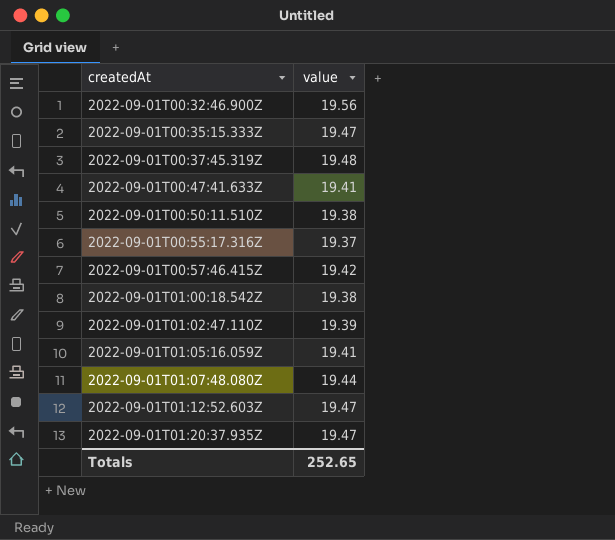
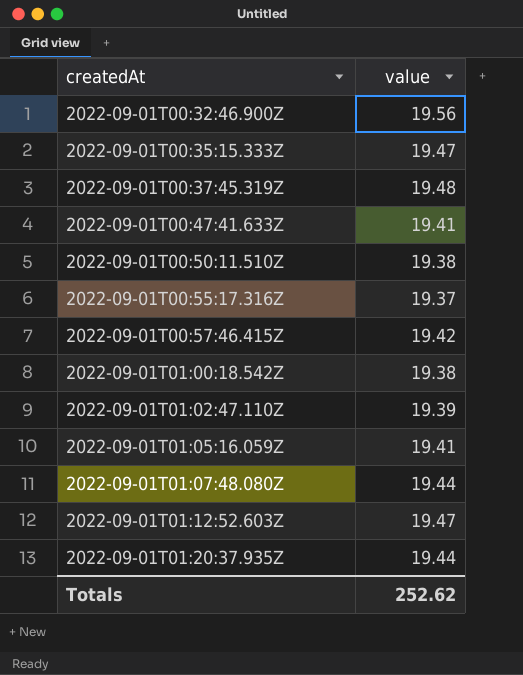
2022-09-01T01:20:37.935Z | value: 19.47 -> 19.44
Totals | value: 252.65 -> 252.62

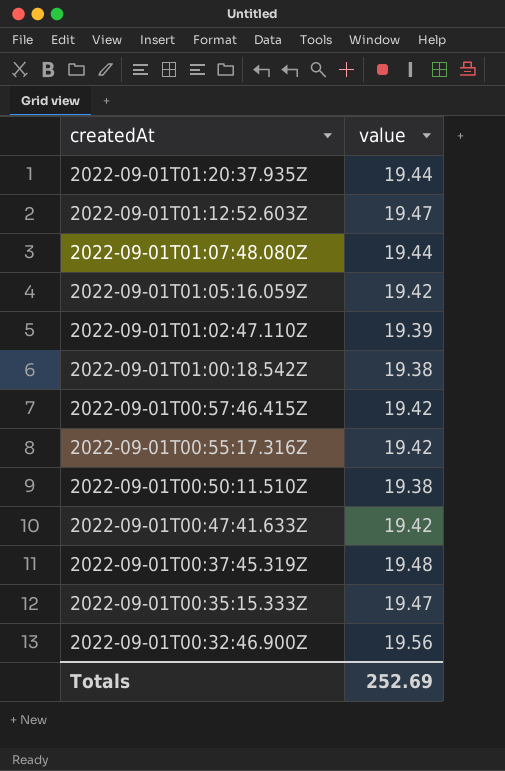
row order: createdAt ascending -> createdAt descending
2022-09-01T01:05:16.059Z | value: 19.41 -> 19.42
2022-09-01T00:55:17.316Z | value: 19.37 -> 19.42
2022-09-01T00:47:41.633Z | value: 19.41 -> 19.42
Totals | value: 252.62 -> 252.69

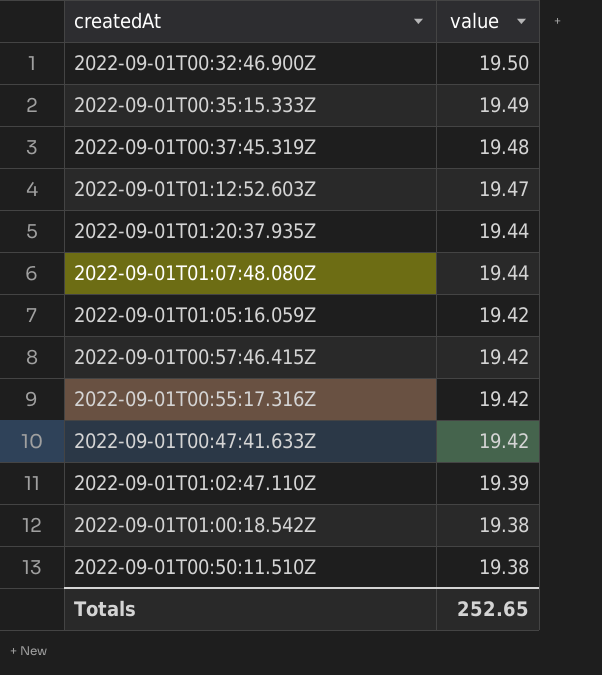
row order: createdAt descending -> value descending
2022-09-01T00:32:46.900Z | value: 19.56 -> 19.50
2022-09-01T00:35:15.333Z | value: 19.47 -> 19.49
Totals | value: 252.69 -> 252.65

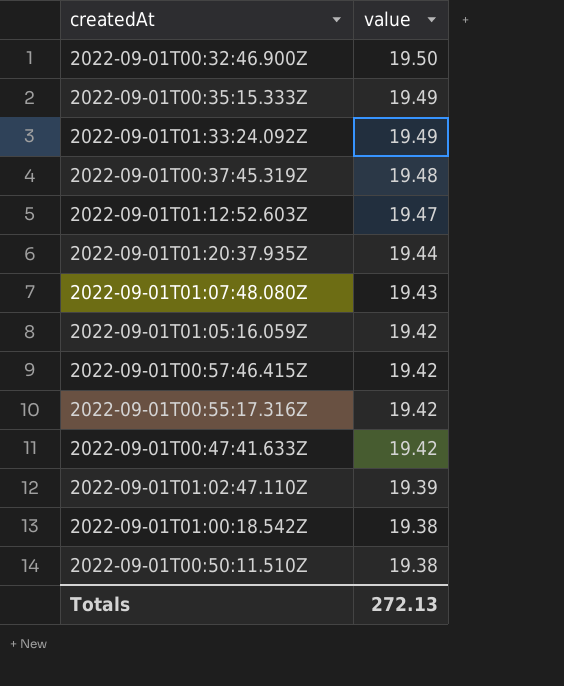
row 2022-09-01T01:33:24.092Z: none -> 19.49
2022-09-01T01:07:48.080Z | value: 19.44 -> 19.43
Totals | value: 252.65 -> 272.13

